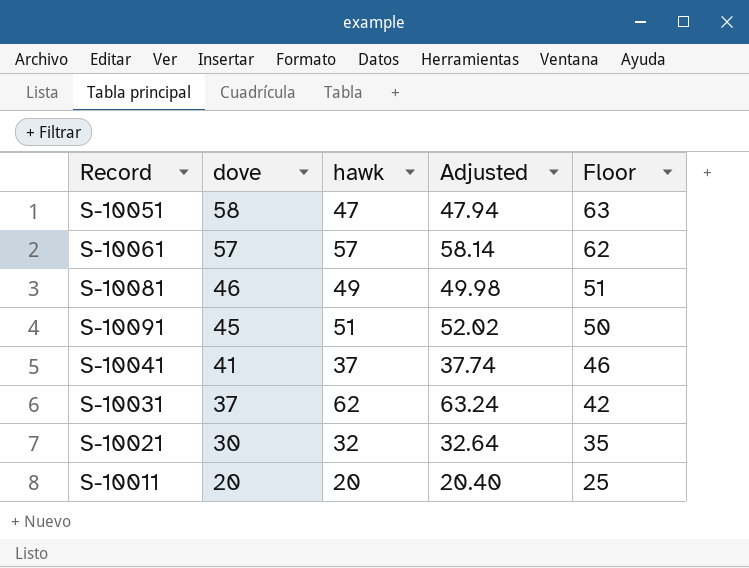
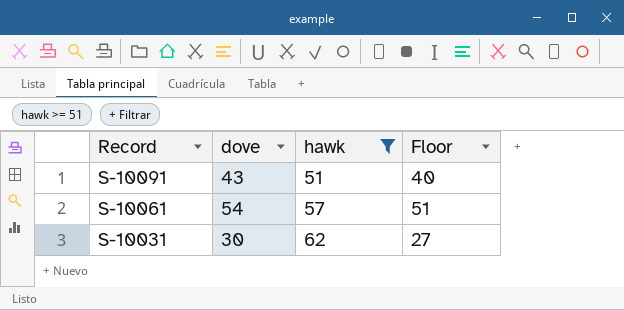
filter: none -> hawk >= 51
row order: dove descending -> Record descending
column Adjusted | formula: [hawk] * 1.02 -> none
column Floor | formula: [dove] + 5 -> [dove] - 3
S-10091 | dove: 45 -> 43
S-10061 | dove: 57 -> 54
S-10031 | dove: 37 -> 30

